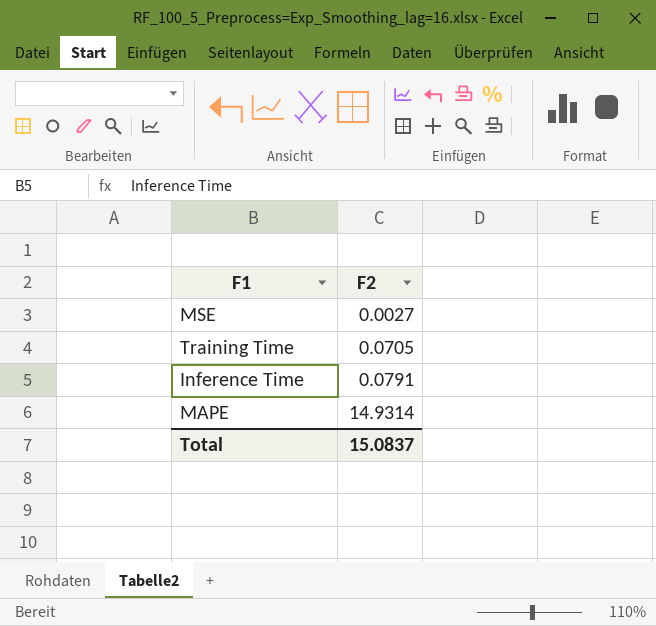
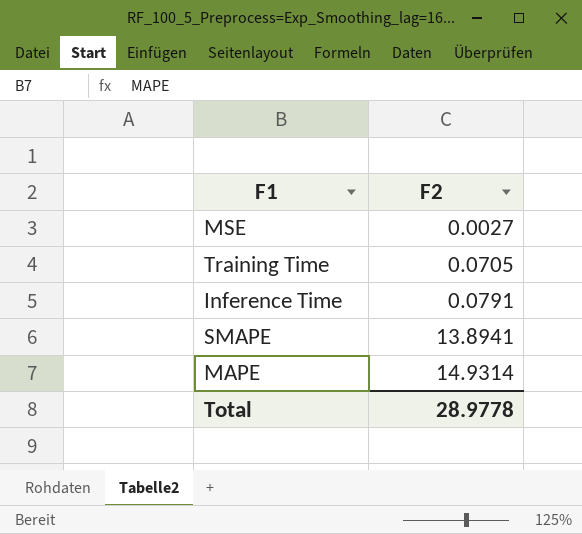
row SMAPE: none -> 13.8941
Total | F2: 15.0837 -> 28.9778

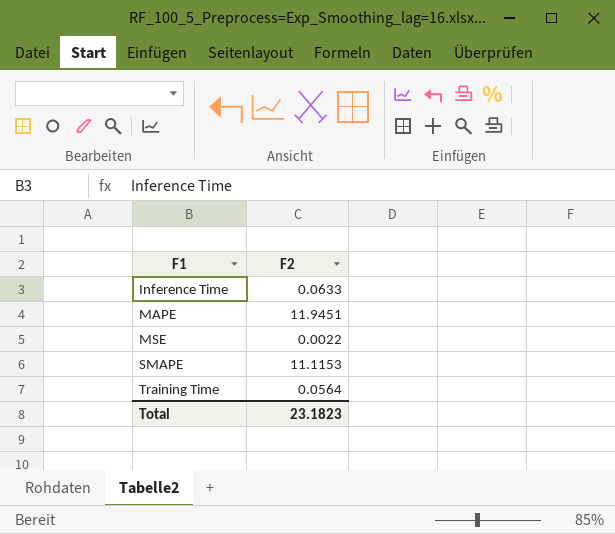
row order: F2 ascending -> F1 ascending
Inference Time | F2: 0.0791 -> 0.0633
MAPE | F2: 14.9314 -> 11.9451
MSE | F2: 0.0027 -> 0.0022
SMAPE | F2: 13.8941 -> 11.1153
Training Time | F2: 0.0705 -> 0.0564
Total | F2: 28.9778 -> 23.1823

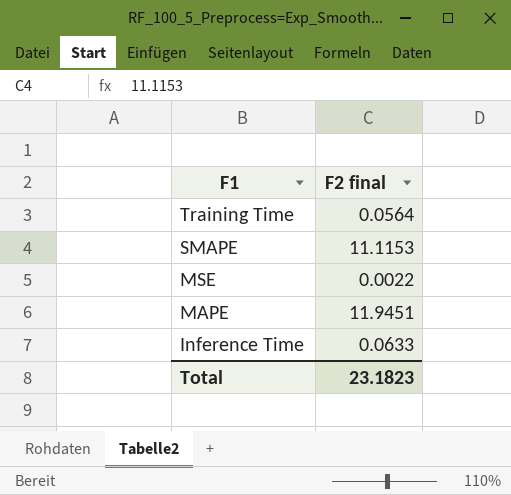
row order: F1 ascending -> F1 descending
column name: F2 -> F2 final

